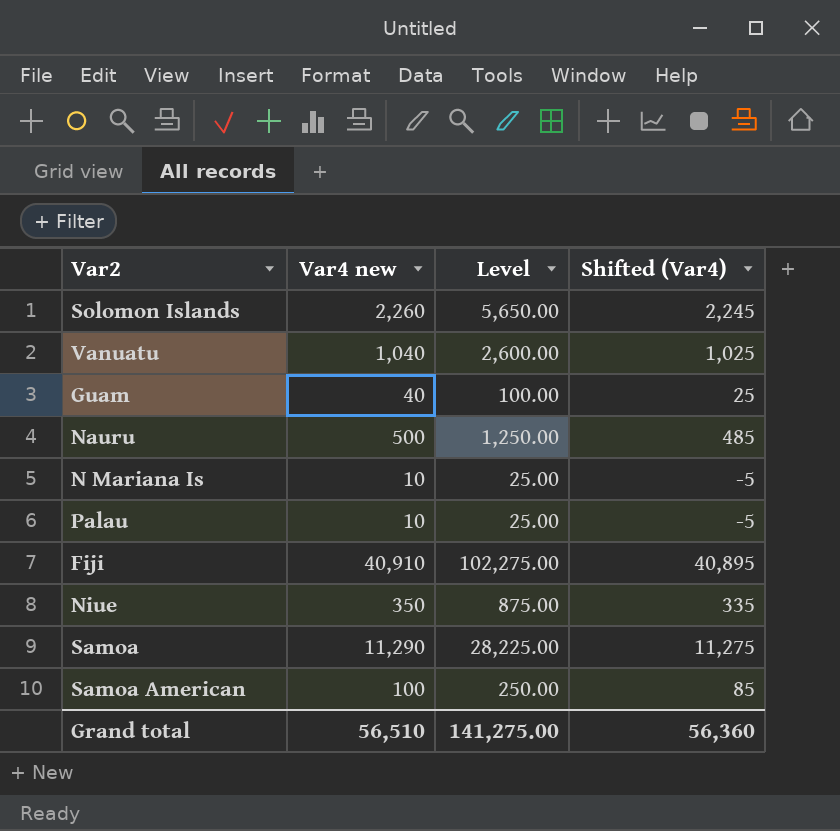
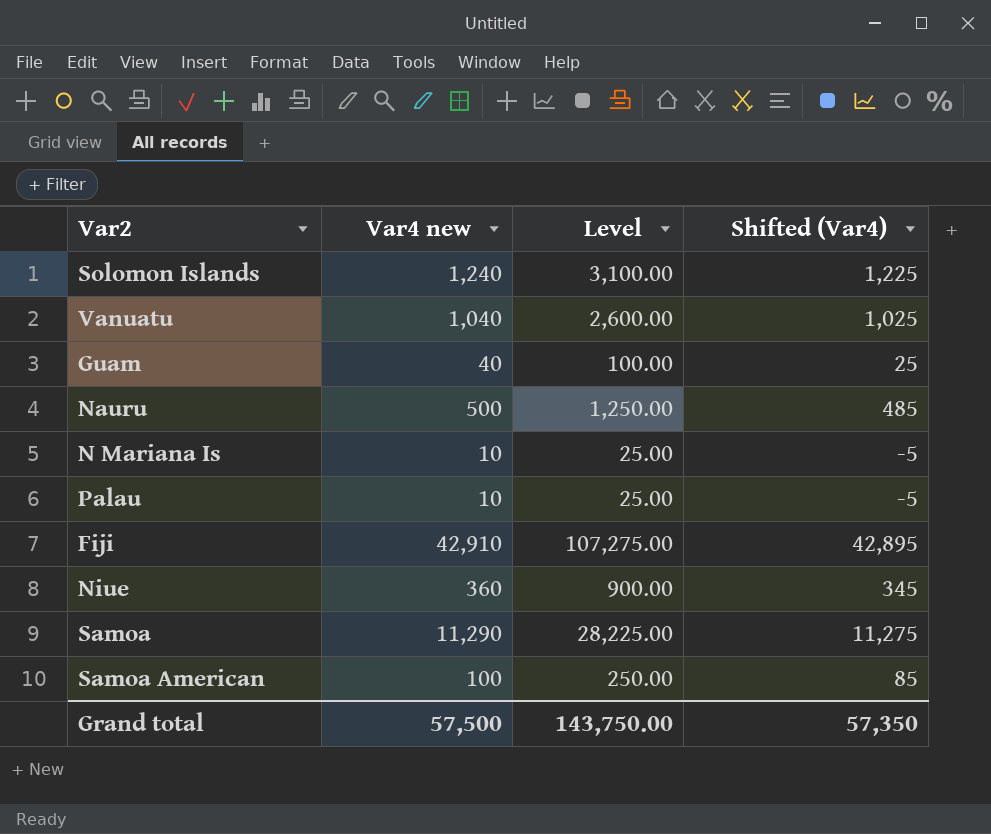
Solomon Islands | Var4 new: 2,260 -> 1,240
Solomon Islands | Level: 5,650.00 -> 3,100.00
Solomon Islands | Shifted (Var4): 2,245 -> 1,225
Fiji | Var4 new: 40,910 -> 42,910
Fiji | Level: 102,275.00 -> 107,275.00
Fiji | Shifted (Var4): 40,895 -> 42,895
Niue | Var4 new: 350 -> 360
Niue | Level: 875.00 -> 900.00
Niue | Shifted (Var4): 335 -> 345
Grand total | Var4 new: 56,510 -> 57,500
Grand total | Level: 141,275.00 -> 143,750.00
Grand total | Shifted (Var4): 56,360 -> 57,350

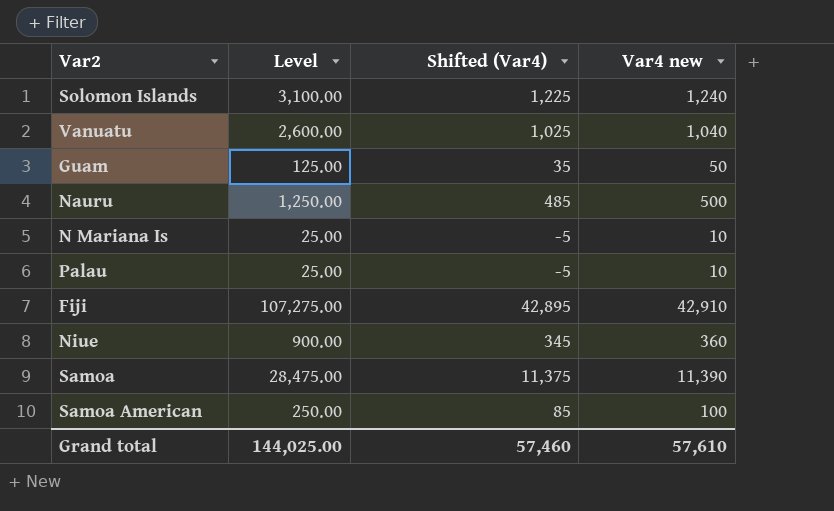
column Var4 new | position: 2 -> 4
Guam | Level: 100.00 -> 125.00
Guam | Shifted (Var4): 25 -> 35
Guam | Var4 new: 40 -> 50
Samoa | Level: 28,225.00 -> 28,475.00
Samoa | Shifted (Var4): 11,275 -> 11,375
Samoa | Var4 new: 11,290 -> 11,390
Grand total | Level: 143,750.00 -> 144,025.00
Grand total | Shifted (Var4): 57,350 -> 57,460
Grand total | Var4 new: 57,500 -> 57,610

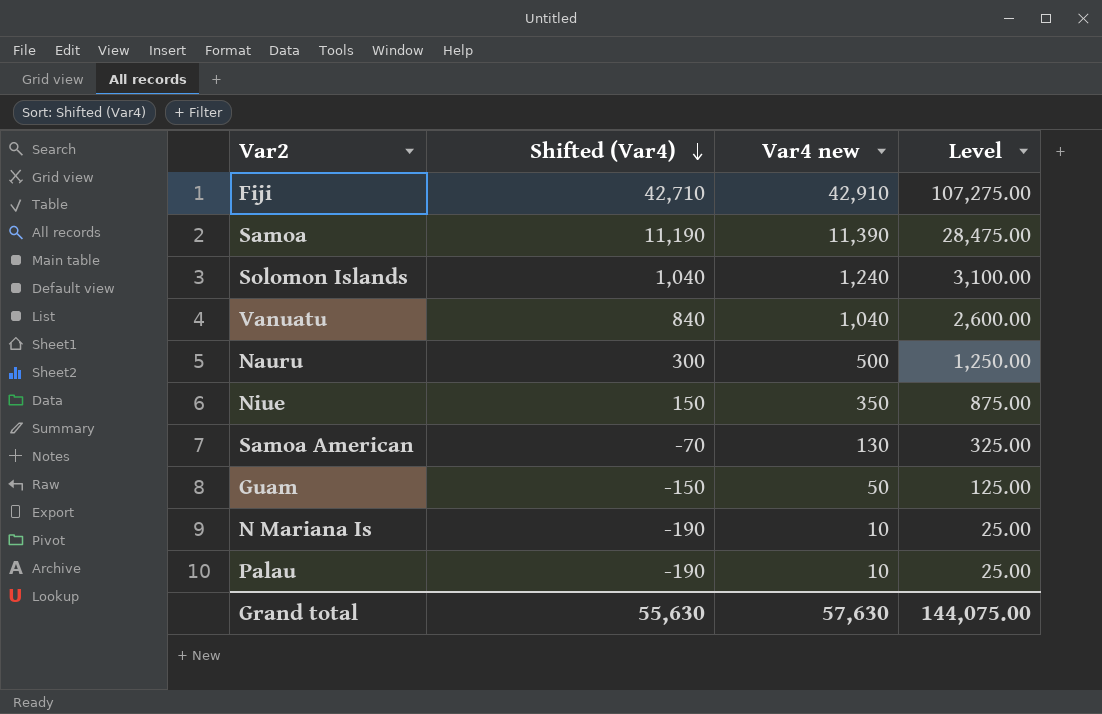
row order: none -> Shifted (Var4) descending
column Shifted (Var4) | formula: [Var4 new] - 15 -> [Var4 new] - 200
column Level | position: 2 -> 4
Niue | Var4 new: 360 -> 350
Niue | Level: 900.00 -> 875.00
Samoa American | Var4 new: 100 -> 130
Samoa American | Level: 250.00 -> 325.00
Grand total | Shifted (Var4): 57,460 -> 55,630
Grand total | Var4 new: 57,610 -> 57,630
Grand total | Level: 144,025.00 -> 144,075.00

